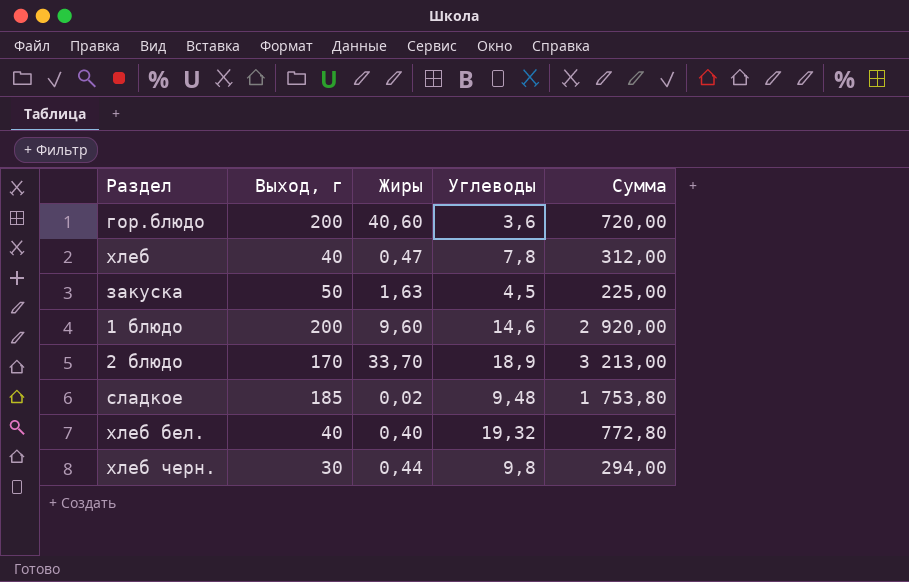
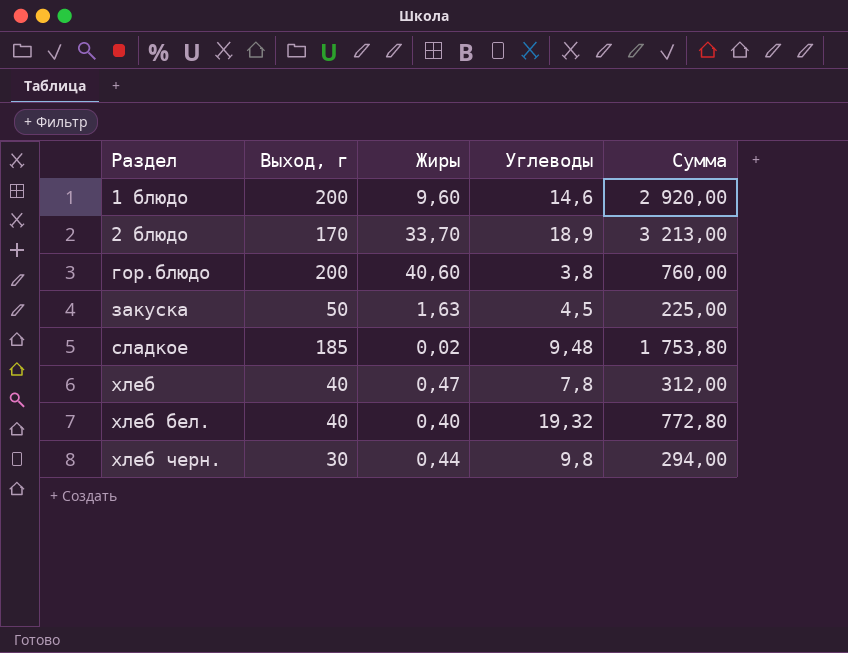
row order: none -> Раздел ascending
гор.блюдо | Углеводы: 3,6 -> 3,8
гор.блюдо | Сумма: 720,00 -> 760,00

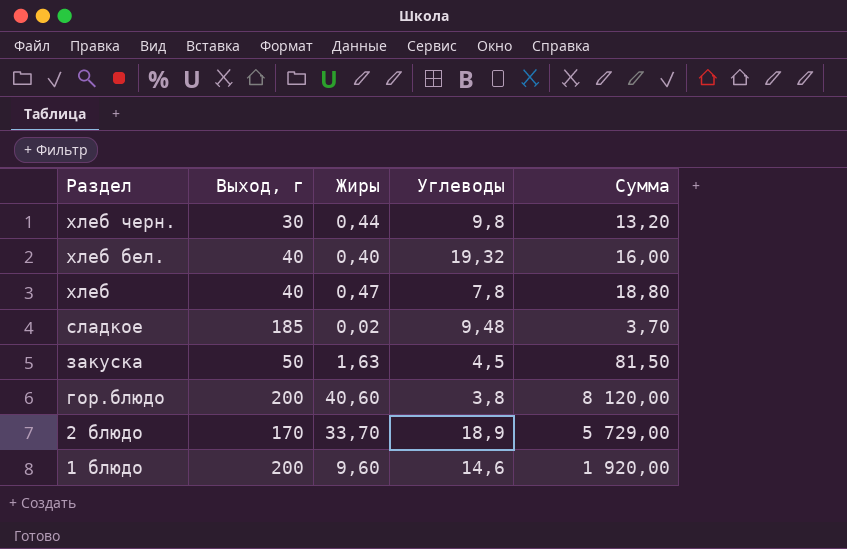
row order: Раздел ascending -> Раздел descending
column Сумма | formula: [Выход, г] * [Углеводы] -> [Выход, г] * [Жиры]

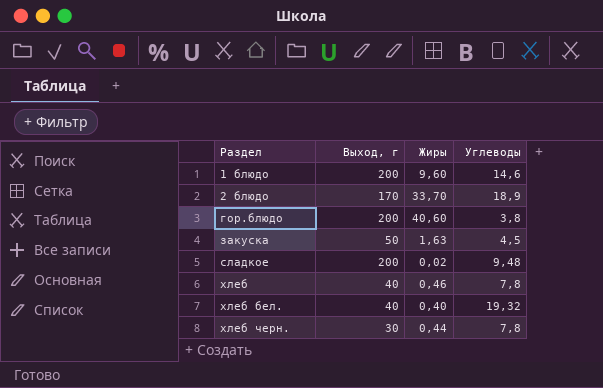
row order: Раздел descending -> Раздел ascending
column Сумма | formula: [Выход, г] * [Жиры] -> none
сладкое | Выход, г: 185 -> 200
хлеб | Жиры: 0,47 -> 0,46
хлеб черн. | Углеводы: 9,8 -> 7,8

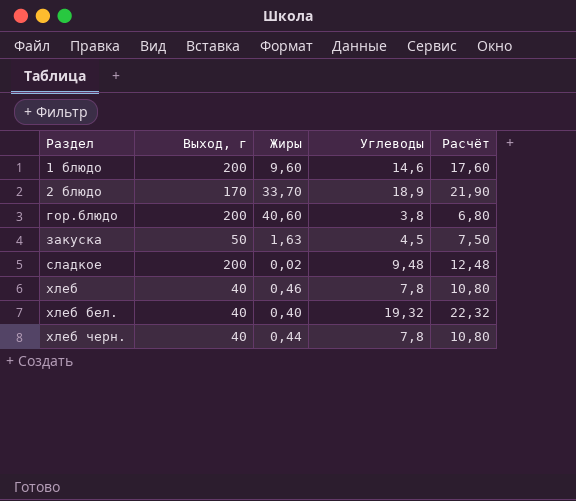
column Расчёт | formula: none -> [Углеводы] + 3
хлеб черн. | Выход, г: 30 -> 40

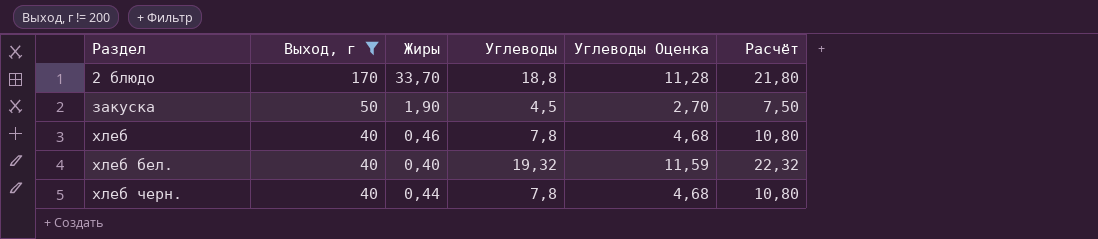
filter: none -> Выход, г != 200
column Углеводы Оценка | formula: none -> [Углеводы] * 0,6
2 блюдо | Углеводы: 18,9 -> 18,8
2 блюдо | Расчёт: 21,90 -> 21,80
закуска | Жиры: 1,63 -> 1,90

